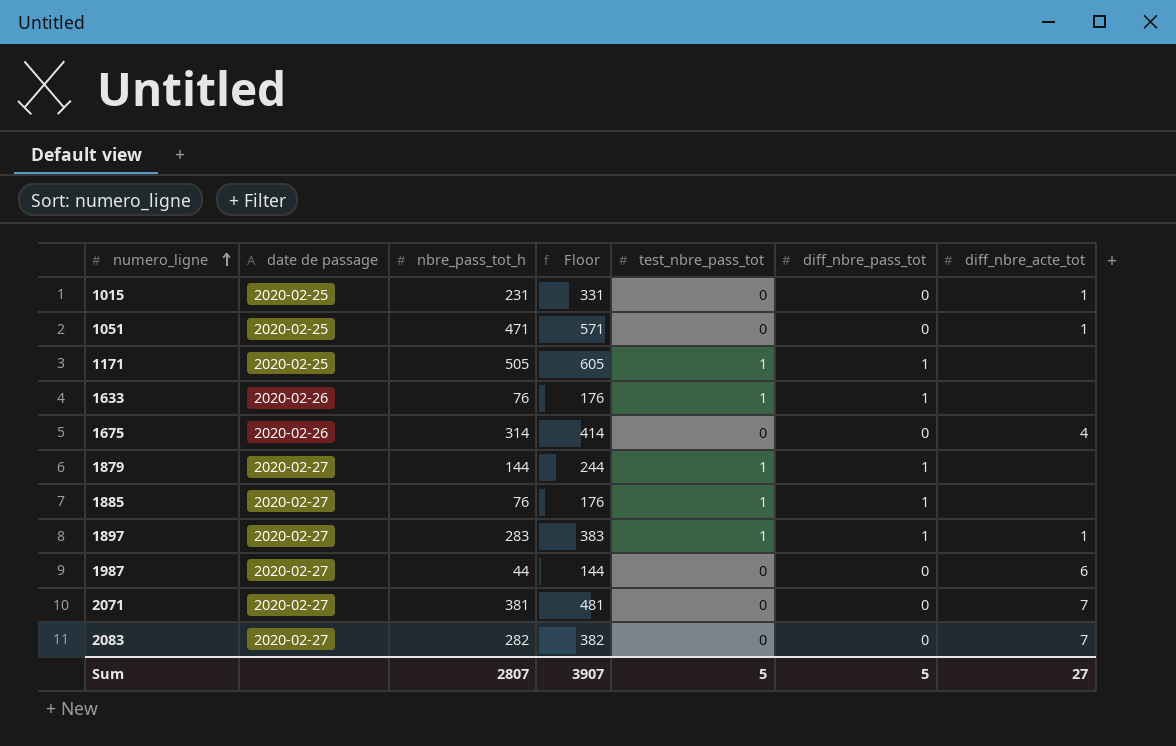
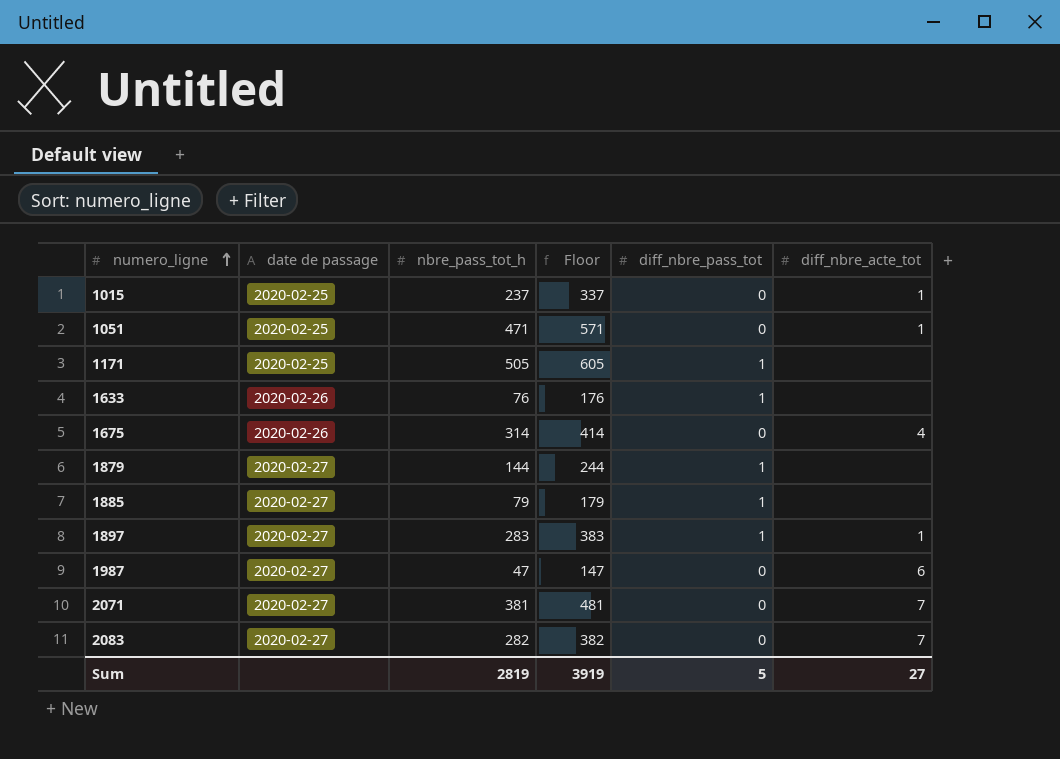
column test_nbre_pass_tot | position: 5 -> none
1015 | nbre_pass_tot_h: 231 -> 237
1015 | Floor: 331 -> 337
1885 | nbre_pass_tot_h: 76 -> 79
1885 | Floor: 176 -> 179
1987 | nbre_pass_tot_h: 44 -> 47
1987 | Floor: 144 -> 147
Sum | nbre_pass_tot_h: 2807 -> 2819
Sum | Floor: 3907 -> 3919

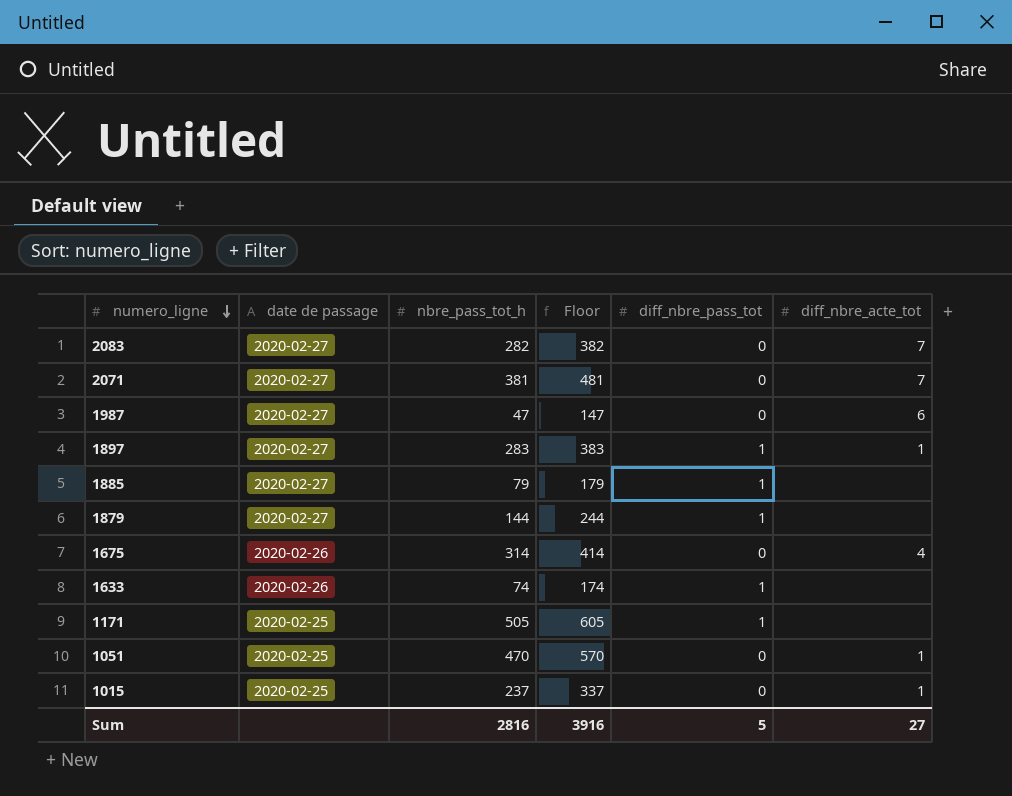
row order: numero_ligne ascending -> numero_ligne descending
1633 | nbre_pass_tot_h: 76 -> 74
1633 | Floor: 176 -> 174
1051 | nbre_pass_tot_h: 471 -> 470
1051 | Floor: 571 -> 570
Sum | nbre_pass_tot_h: 2819 -> 2816
Sum | Floor: 3919 -> 3916

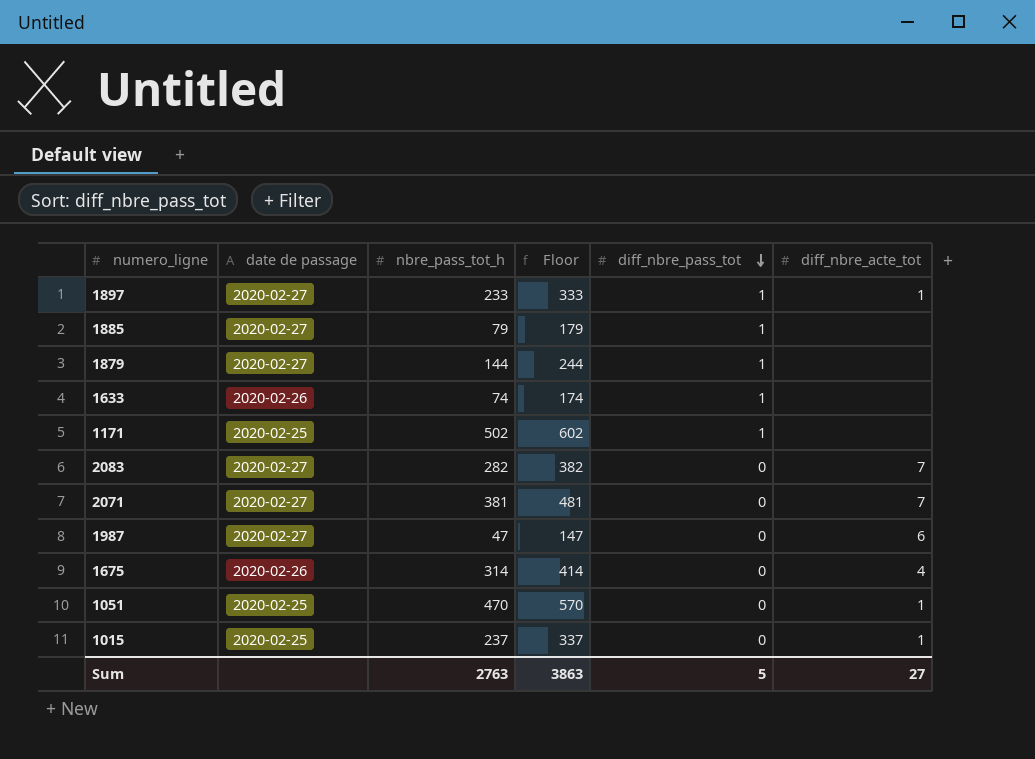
row order: numero_ligne descending -> diff_nbre_pass_tot descending
1897 | nbre_pass_tot_h: 283 -> 233
1897 | Floor: 383 -> 333
1171 | nbre_pass_tot_h: 505 -> 502
1171 | Floor: 605 -> 602
Sum | nbre_pass_tot_h: 2816 -> 2763
Sum | Floor: 3916 -> 3863

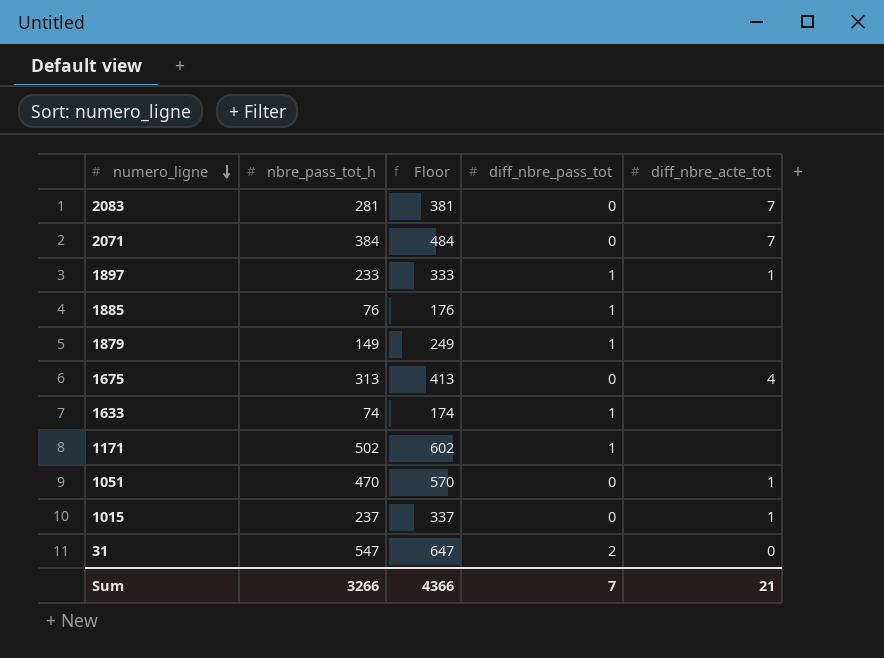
row order: diff_nbre_pass_tot descending -> numero_ligne descending
column date de passage | position: 2 -> none
row 1987: 2020-02-27 | 47 | 147 | 0 | 6 -> none
2083 | nbre_pass_tot_h: 282 -> 281
2083 | Floor: 382 -> 381
2071 | nbre_pass_tot_h: 381 -> 384
2071 | Floor: 481 -> 484
1885 | nbre_pass_tot_h: 79 -> 76
1885 | Floor: 179 -> 176
1879 | nbre_pass_tot_h: 144 -> 149
1879 | Floor: 244 -> 249
1675 | nbre_pass_tot_h: 314 -> 313
1675 | Floor: 414 -> 413
row 31: none -> 547 | 647 | 2 | 0
Sum | nbre_pass_tot_h: 2763 -> 3266
Sum | Floor: 3863 -> 4366
Sum | diff_nbre_pass_tot: 5 -> 7
Sum | diff_nbre_acte_tot: 27 -> 21

